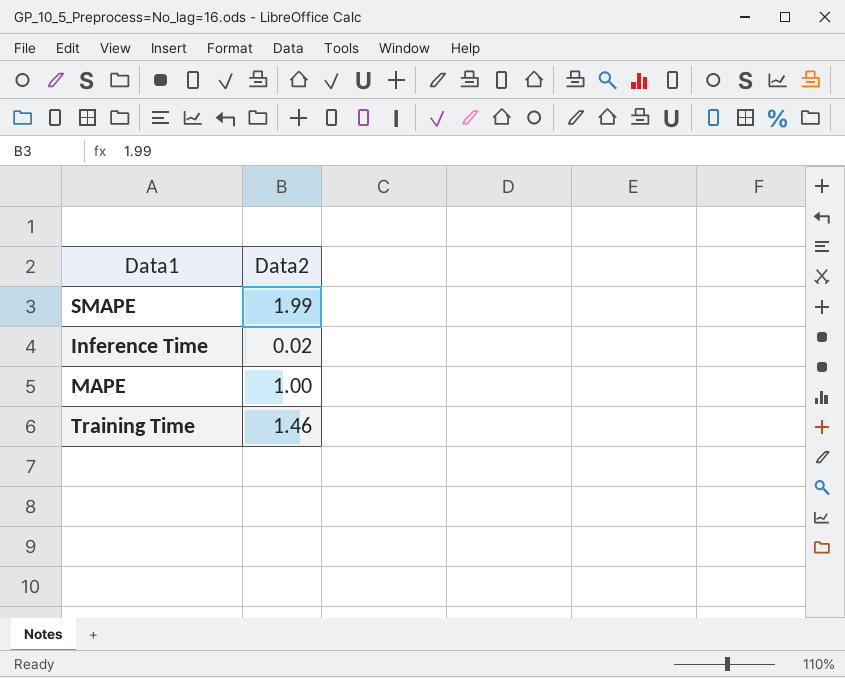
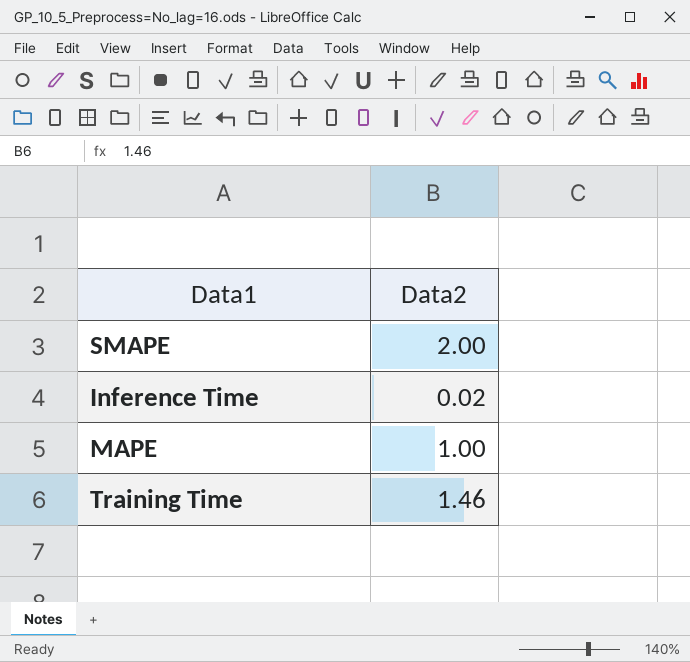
SMAPE | Data2: 1.99 -> 2.00

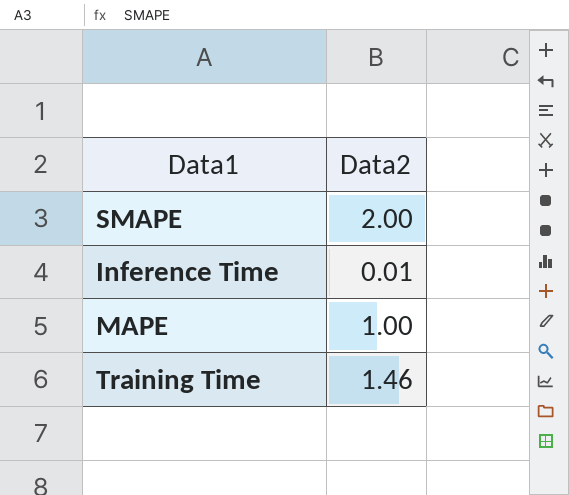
Inference Time | Data2: 0.02 -> 0.01

